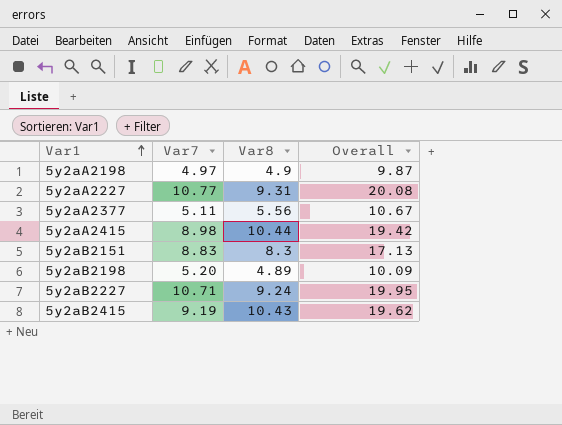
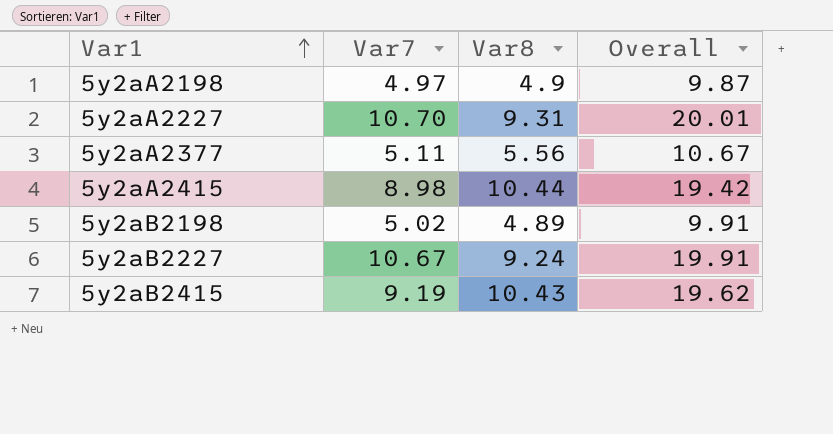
row 5y2aB2151: 8.83 | 8.3 | 17.13 -> none
5y2aA2227 | Var7: 10.77 -> 10.70
5y2aA2227 | Overall: 20.08 -> 20.01
5y2aB2198 | Var7: 5.20 -> 5.02
5y2aB2198 | Overall: 10.09 -> 9.91
5y2aB2227 | Var7: 10.71 -> 10.67
5y2aB2227 | Overall: 19.95 -> 19.91

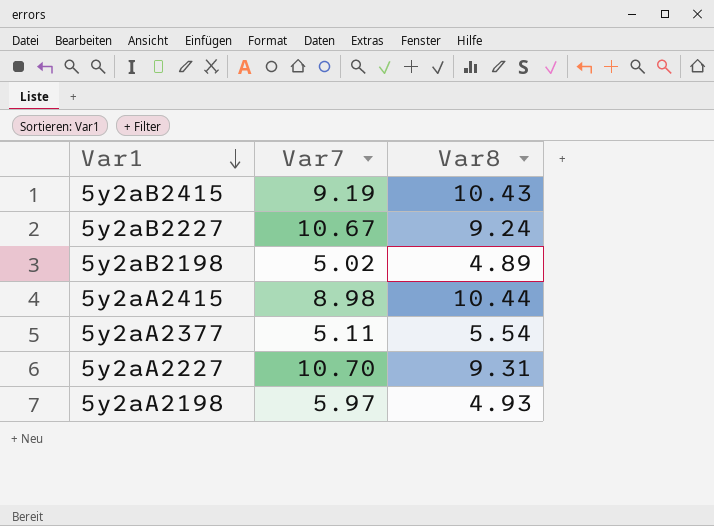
row order: Var1 ascending -> Var1 descending
column Overall | formula: [Var7] + [Var8] -> none
5y2aA2377 | Var8: 5.56 -> 5.54
5y2aA2198 | Var7: 4.97 -> 5.97
5y2aA2198 | Var8: 4.9 -> 4.93

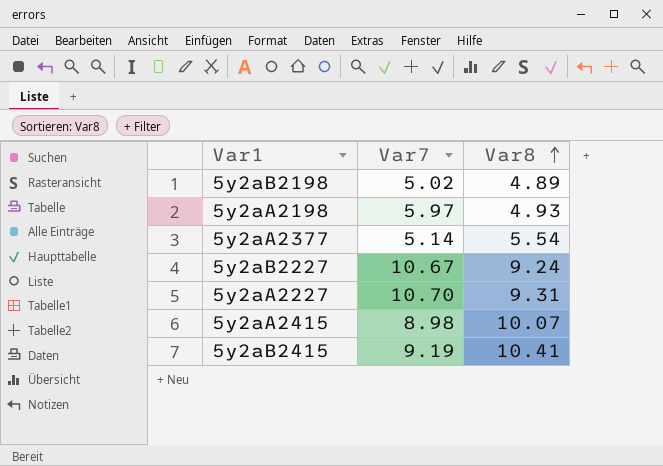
row order: Var1 descending -> Var8 ascending
5y2aA2377 | Var7: 5.11 -> 5.14
5y2aA2415 | Var8: 10.44 -> 10.07
5y2aB2415 | Var8: 10.43 -> 10.41

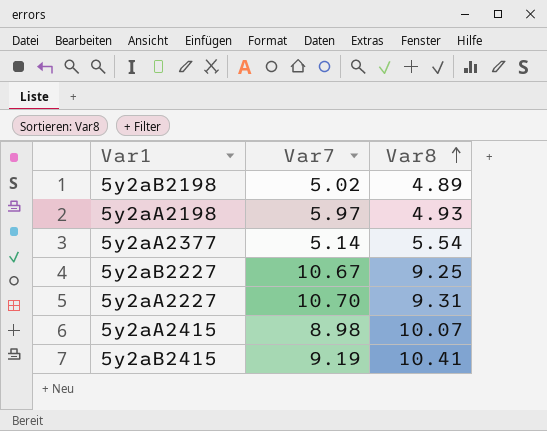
5y2aB2227 | Var8: 9.24 -> 9.25

